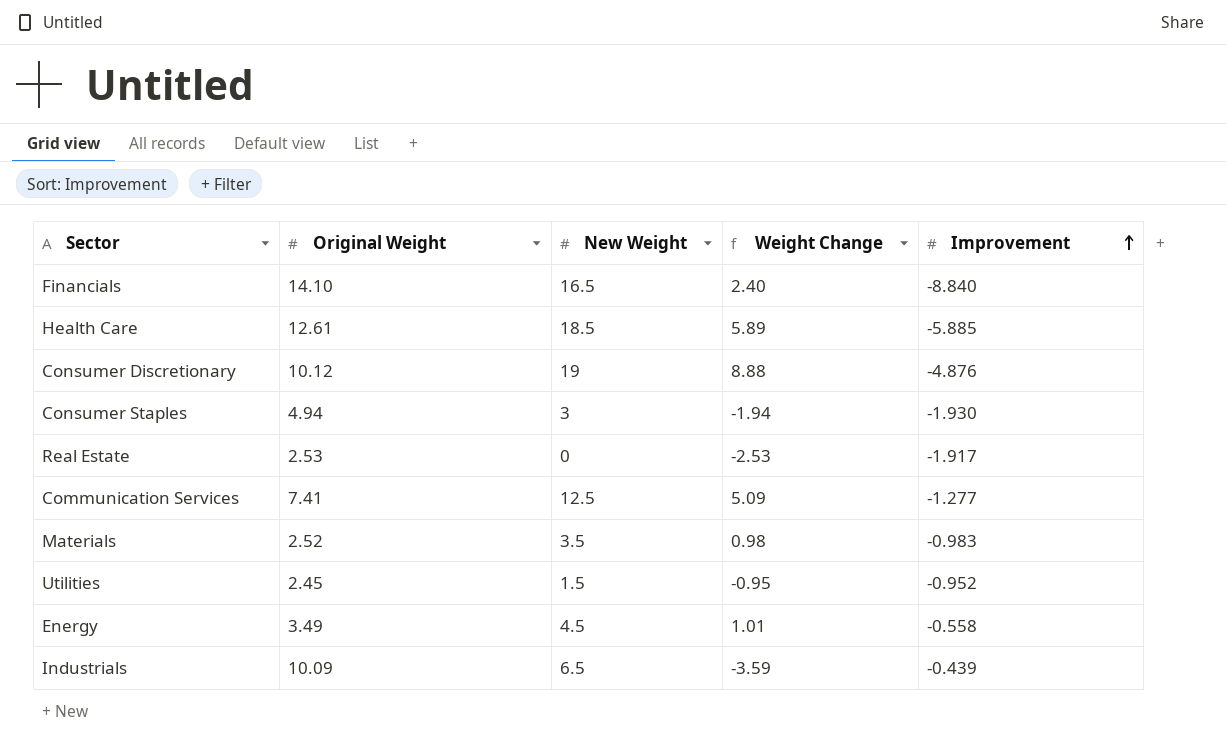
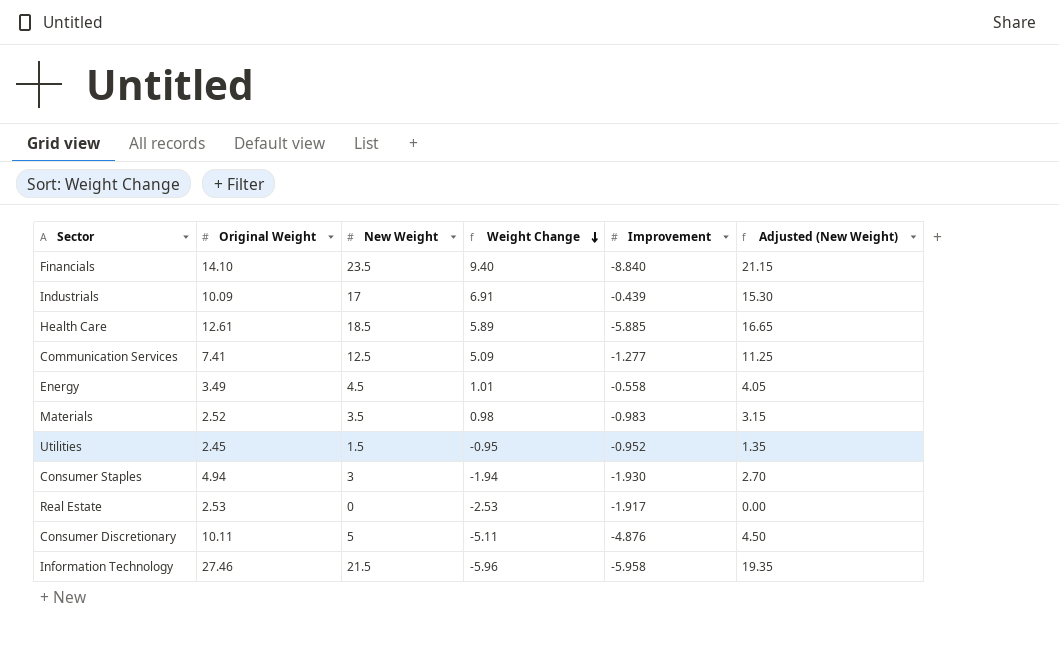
row order: Improvement ascending -> Weight Change descending
column Adjusted (New Weight) | formula: none -> [New Weight] * 0.9
Financials | New Weight: 16.5 -> 23.5
Financials | Weight Change: 2.40 -> 9.40
Industrials | New Weight: 6.5 -> 17
Industrials | Weight Change: -3.59 -> 6.91
Consumer Discretionary | Original Weight: 10.12 -> 10.11
Consumer Discretionary | New Weight: 19 -> 5
Consumer Discretionary | Weight Change: 8.88 -> -5.11
row Information Technology: none -> 27.46 | 21.5 | -5.96 | -5.958 | 19.35

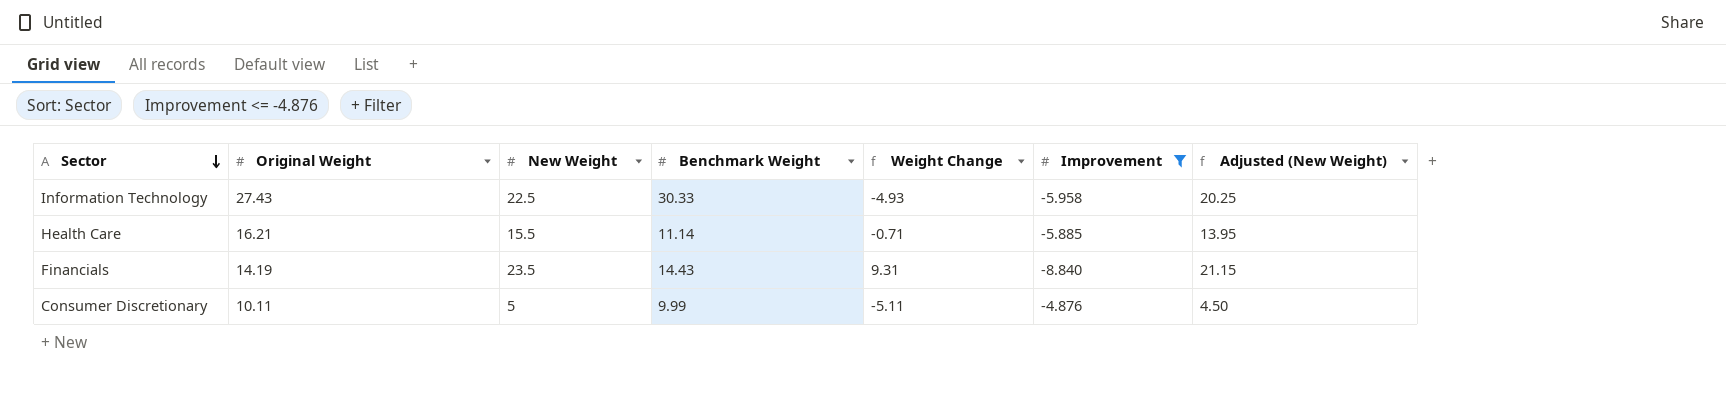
filter: none -> Improvement <= -4.876
row order: Weight Change descending -> Sector descending
column Benchmark Weight | position: none -> 4
Information Technology | Original Weight: 27.46 -> 27.43
Information Technology | New Weight: 21.5 -> 22.5
Information Technology | Weight Change: -5.96 -> -4.93
Information Technology | Adjusted (New Weight): 19.35 -> 20.25
Health Care | Original Weight: 12.61 -> 16.21
Health Care | New Weight: 18.5 -> 15.5
Health Care | Weight Change: 5.89 -> -0.71
Health Care | Adjusted (New Weight): 16.65 -> 13.95
Financials | Original Weight: 14.10 -> 14.19
Financials | Weight Change: 9.40 -> 9.31

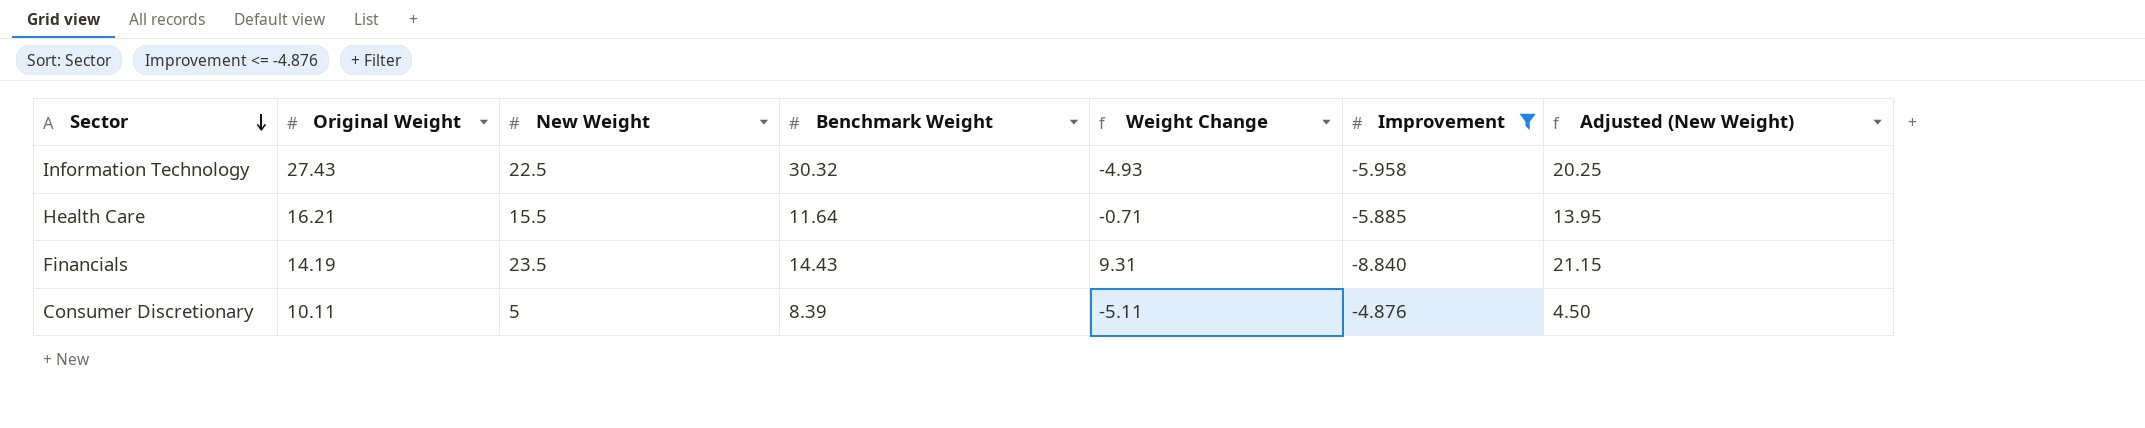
Information Technology | Benchmark Weight: 30.33 -> 30.32
Health Care | Benchmark Weight: 11.14 -> 11.64
Consumer Discretionary | Benchmark Weight: 9.99 -> 8.39

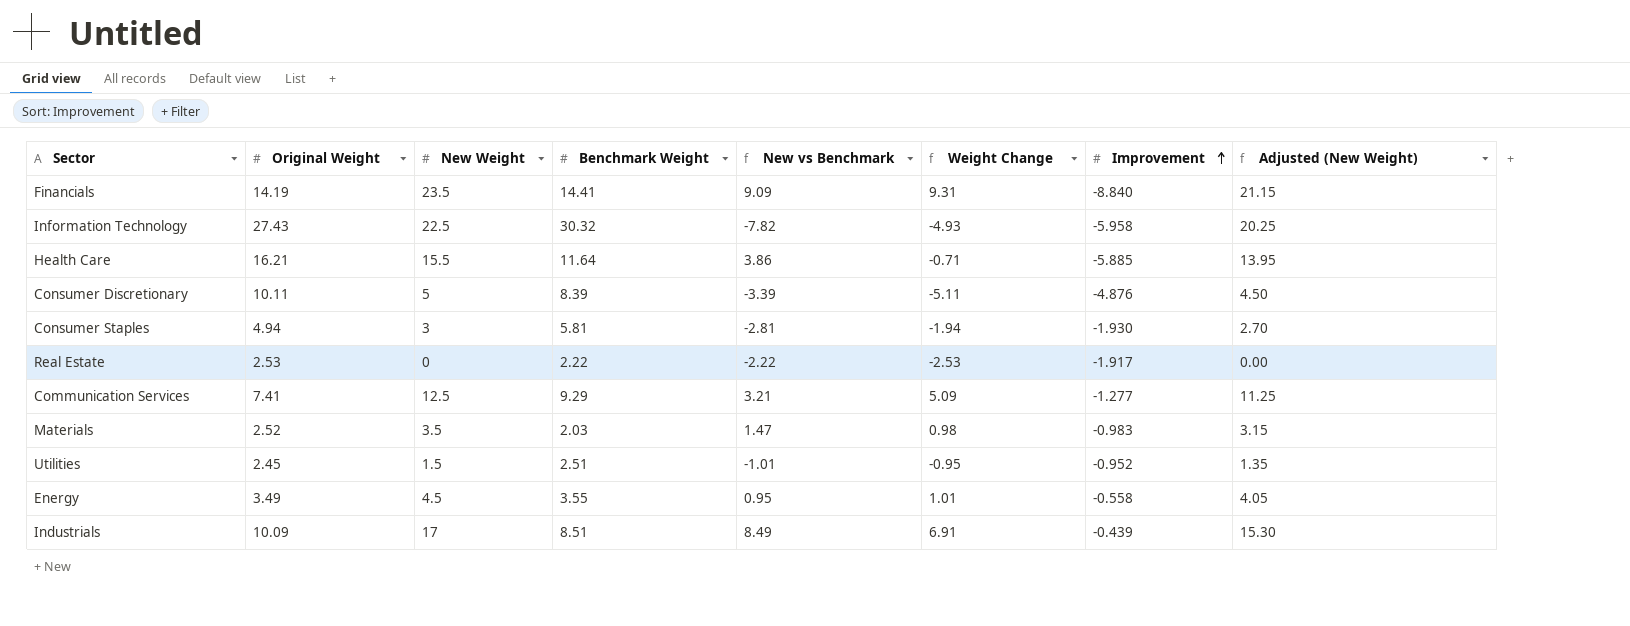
filter: Improvement <= -4.876 -> none
row order: Sector descending -> Improvement ascending
column New vs Benchmark | formula: none -> [New Weight] - [Benchmark Weight]
Financials | Benchmark Weight: 14.43 -> 14.41

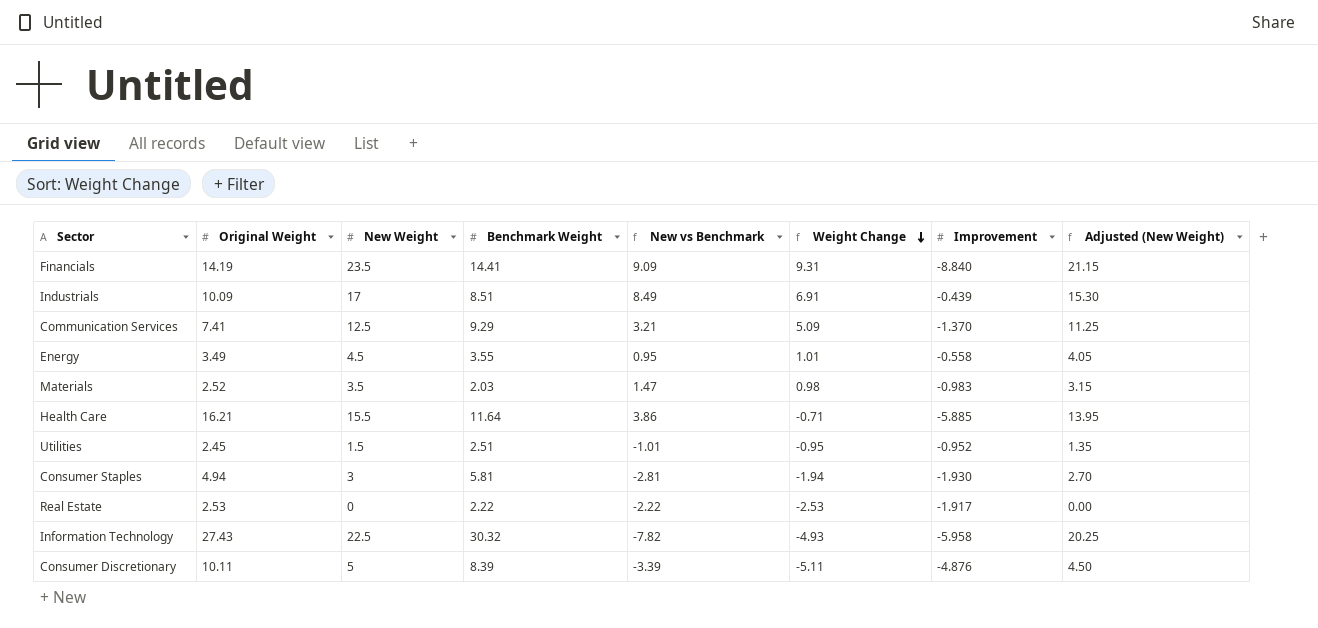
row order: Improvement ascending -> Weight Change descending
Communication Services | Improvement: -1.277 -> -1.370

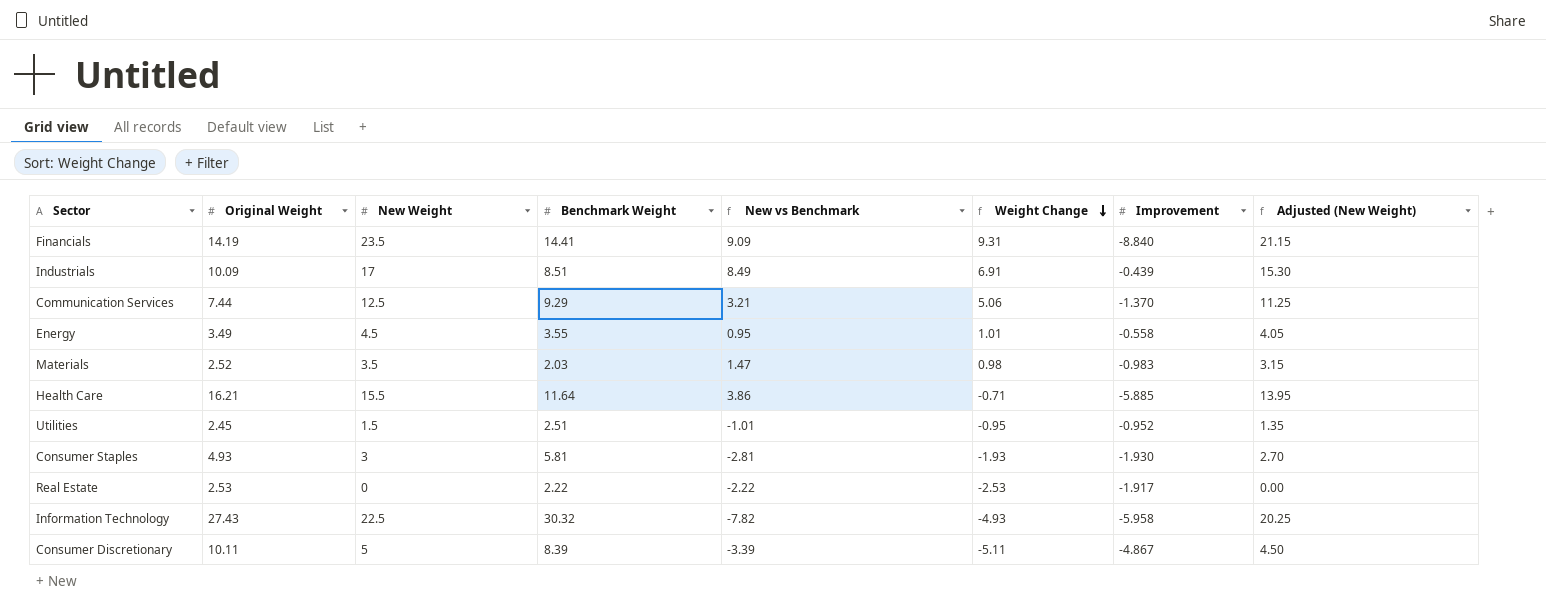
Communication Services | Original Weight: 7.41 -> 7.44
Communication Services | Weight Change: 5.09 -> 5.06
Consumer Staples | Original Weight: 4.94 -> 4.93
Consumer Staples | Weight Change: -1.94 -> -1.93
Consumer Discretionary | Improvement: -4.876 -> -4.867

